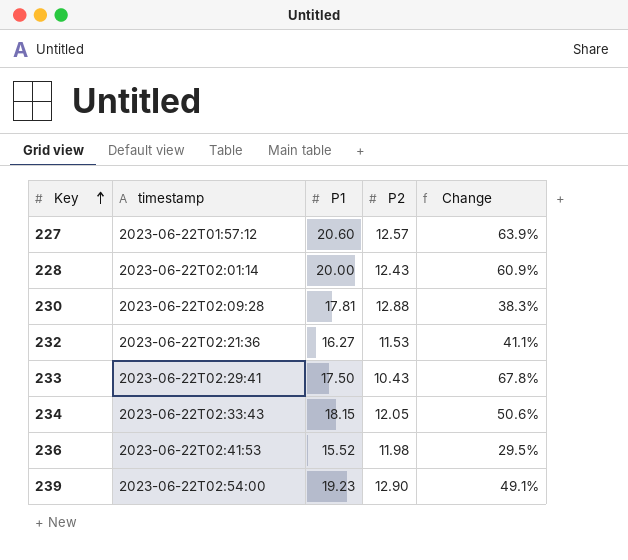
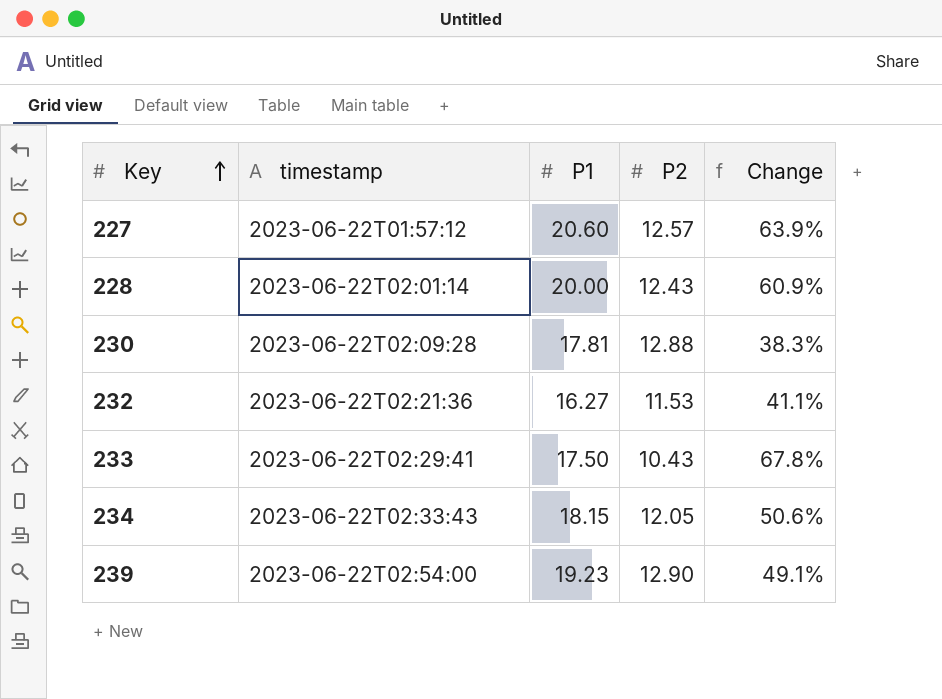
row 236: 2023-06-22T02:41:53 | 15.52 | 11.98 | 29.5% -> none

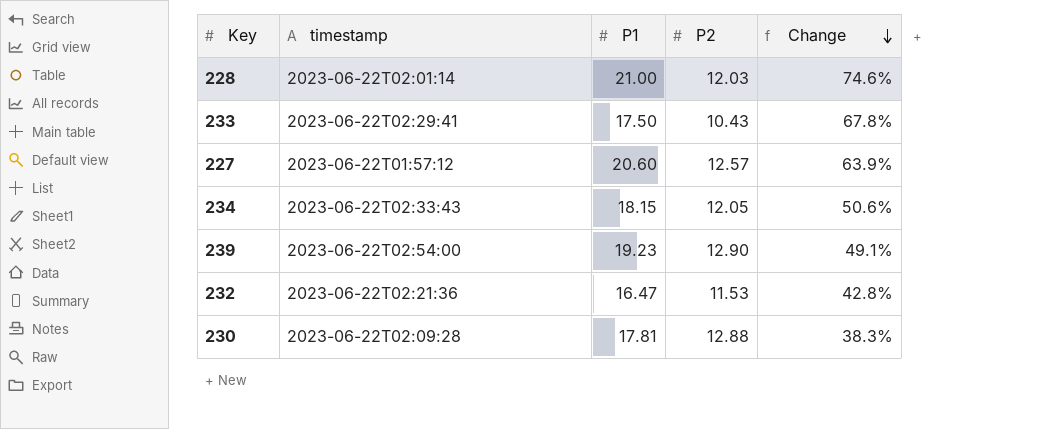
row order: Key ascending -> Change descending
228 | P1: 20.00 -> 21.00
228 | P2: 12.43 -> 12.03
228 | Change: 60.9% -> 74.6%
232 | P1: 16.27 -> 16.47
232 | Change: 41.1% -> 42.8%

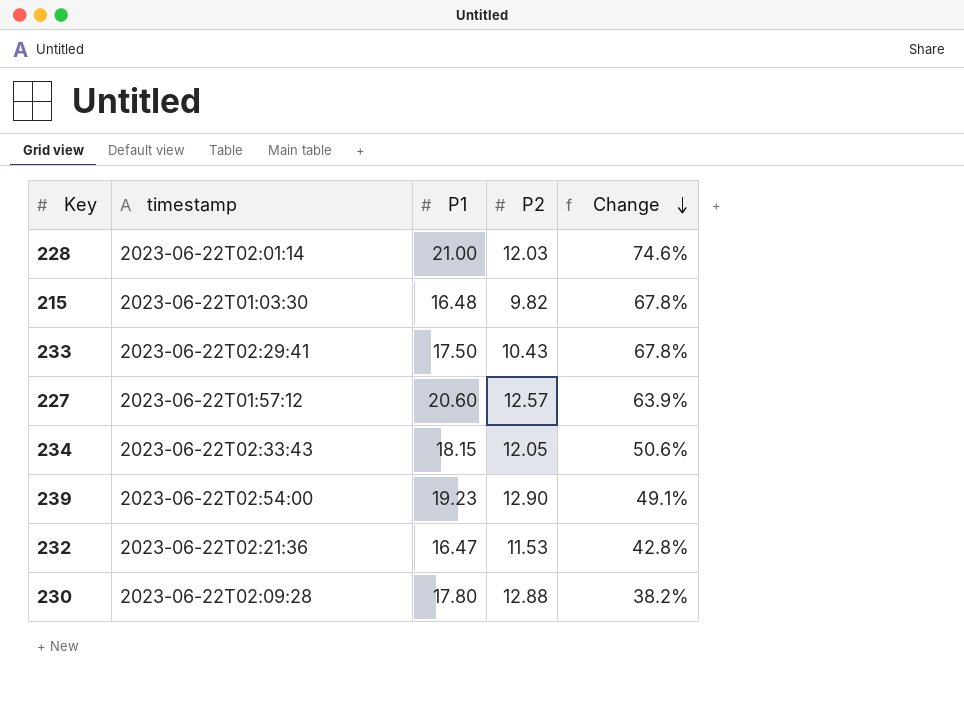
row 215: none -> 2023-06-22T01:03:30 | 16.48 | 9.82 | 67.8%
230 | P1: 17.81 -> 17.80
230 | Change: 38.3% -> 38.2%

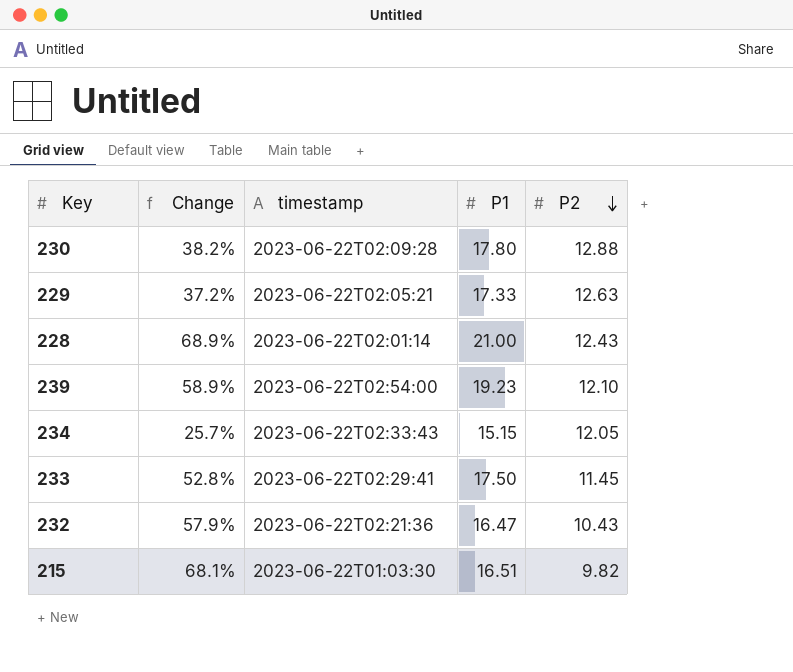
row order: Change descending -> P2 descending
column Change | position: 5 -> 2
row 227: 2023-06-22T01:57:12 | 20.60 | 12.57 | 63.9% -> none
row 229: none -> 37.2% | 2023-06-22T02:05:21 | 17.33 | 12.63
228 | Change: 74.6% -> 68.9%
228 | P2: 12.03 -> 12.43
239 | Change: 49.1% -> 58.9%
239 | P2: 12.90 -> 12.10
234 | Change: 50.6% -> 25.7%
234 | P1: 18.15 -> 15.15
233 | Change: 67.8% -> 52.8%
233 | P2: 10.43 -> 11.45
232 | Change: 42.8% -> 57.9%
232 | P2: 11.53 -> 10.43
215 | Change: 67.8% -> 68.1%
215 | P1: 16.48 -> 16.51

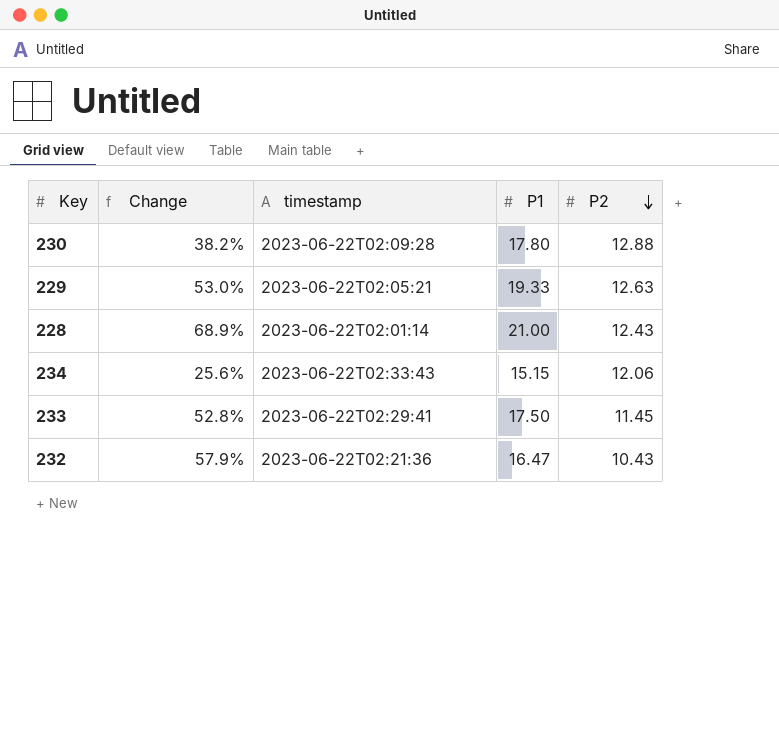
row 239: 58.9% | 2023-06-22T02:54:00 | 19.23 | 12.10 -> none
row 215: 68.1% | 2023-06-22T01:03:30 | 16.51 | 9.82 -> none
229 | Change: 37.2% -> 53.0%
229 | P1: 17.33 -> 19.33
234 | Change: 25.7% -> 25.6%
234 | P2: 12.05 -> 12.06

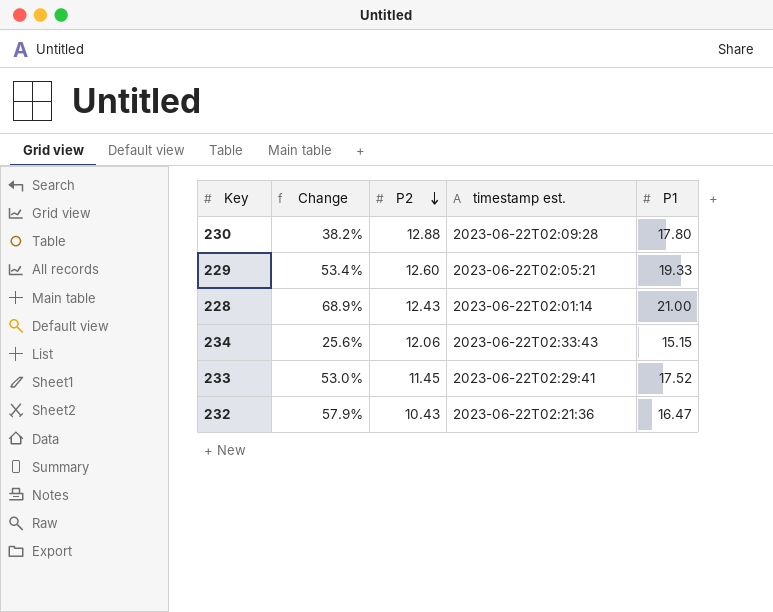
column P2 | position: 5 -> 3
column name: timestamp -> timestamp est.
229 | Change: 53.0% -> 53.4%
229 | P2: 12.63 -> 12.60
233 | Change: 52.8% -> 53.0%
233 | P1: 17.50 -> 17.52

